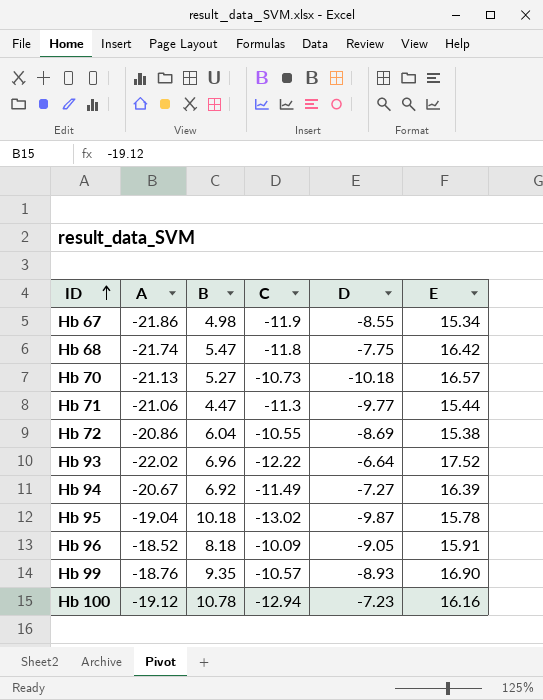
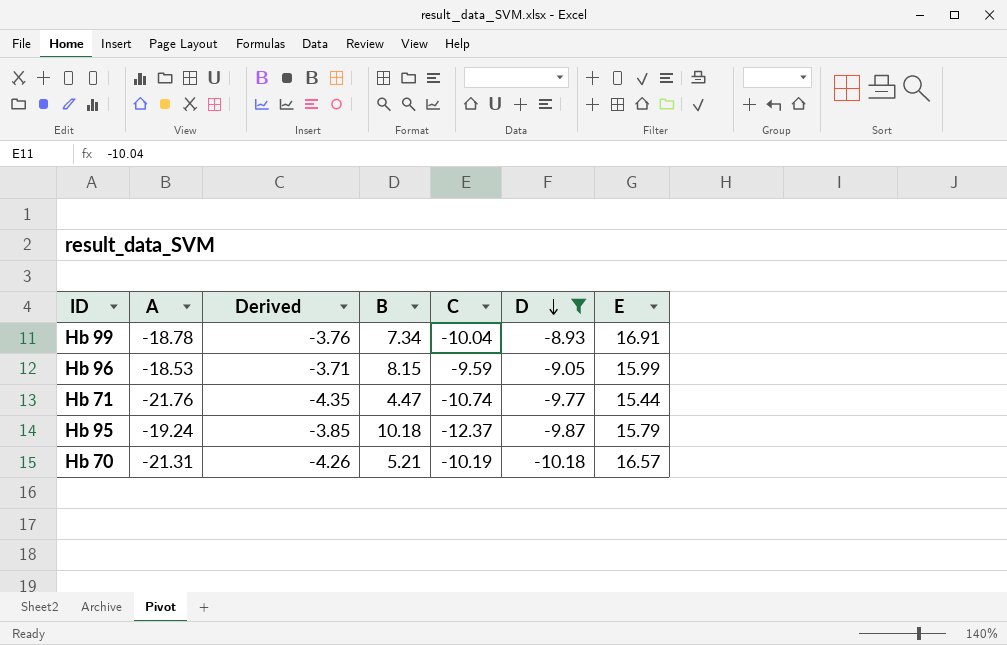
filter: none -> D <= -8.93
row order: ID ascending -> D descending
column Derived | formula: none -> [A] * 0.2
Hb 99 | A: -18.76 -> -18.78
Hb 99 | B: 9.35 -> 7.34
Hb 99 | C: -10.57 -> -10.04
Hb 99 | E: 16.90 -> 16.91
Hb 96 | A: -18.52 -> -18.53
Hb 96 | B: 8.18 -> 8.15
Hb 96 | C: -10.09 -> -9.59
Hb 96 | E: 15.91 -> 15.99
Hb 71 | A: -21.06 -> -21.76
Hb 71 | C: -11.3 -> -10.74
Hb 95 | A: -19.04 -> -19.24
Hb 95 | C: -13.02 -> -12.37
Hb 95 | E: 15.78 -> 15.79
Hb 70 | A: -21.13 -> -21.31
Hb 70 | B: 5.27 -> 5.21
Hb 70 | C: -10.73 -> -10.19

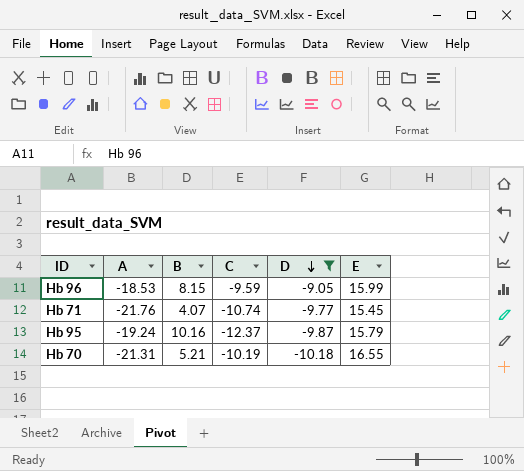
column Derived | formula: [A] * 0.2 -> none
row Hb 99: -18.78 | -3.76 | 7.34 | -10.04 | -8.93 | 16.91 -> none
Hb 71 | B: 4.47 -> 4.07
Hb 71 | E: 15.44 -> 15.45
Hb 95 | B: 10.18 -> 10.16
Hb 70 | E: 16.57 -> 16.55

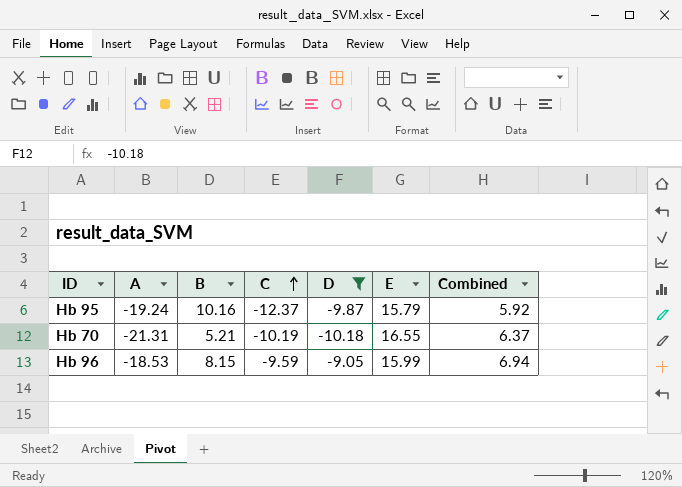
row order: D descending -> C ascending
column Combined | formula: none -> [D] + [E]
row Hb 71: -21.76 | 4.07 | -10.74 | -9.77 | 15.45 -> none

